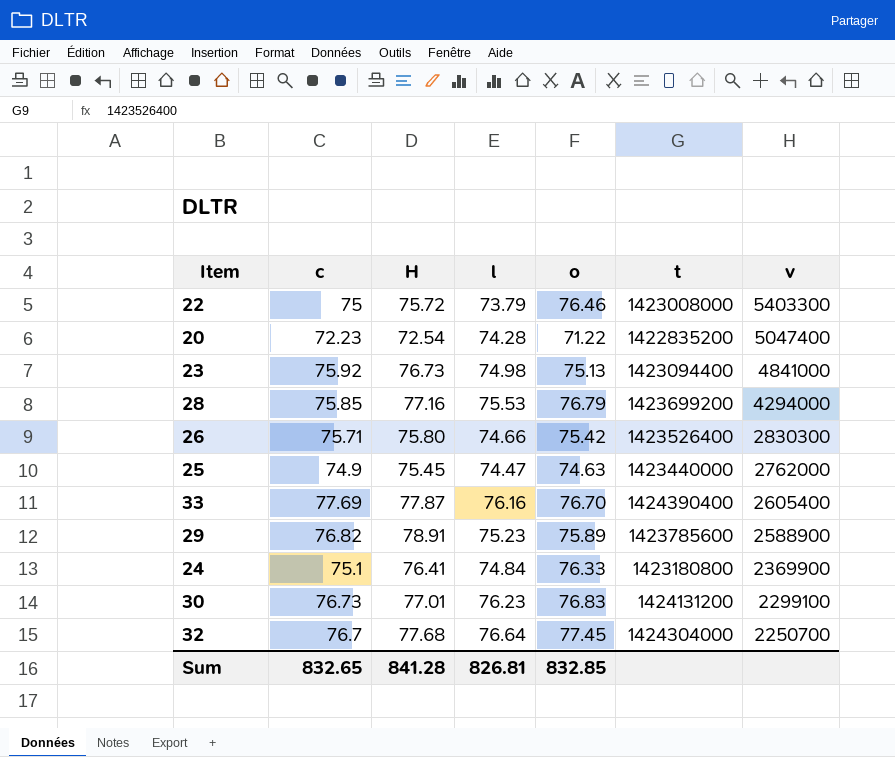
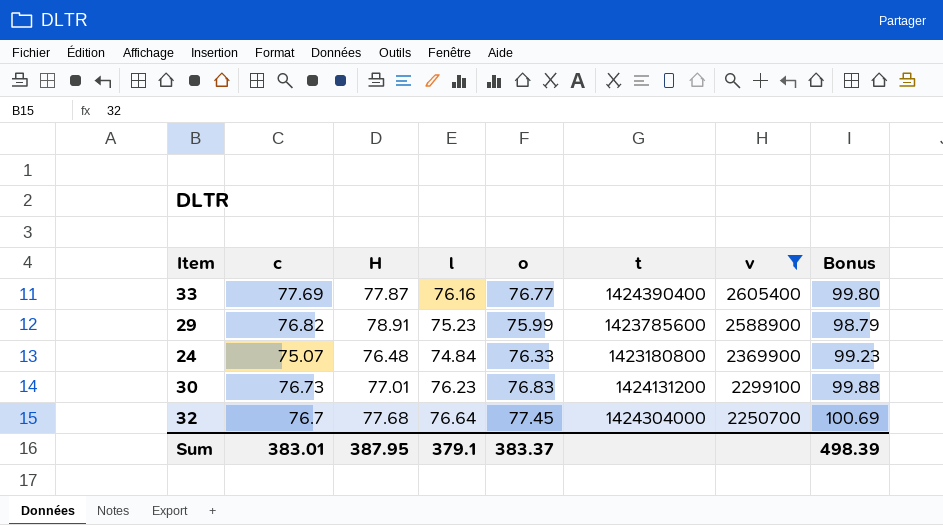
filter: none -> v <= 2605400
column Bonus | formula: none -> [o] * 1.3
33 | o: 76.70 -> 76.77
29 | o: 75.89 -> 75.99
24 | c: 75.1 -> 75.07
24 | H: 76.41 -> 76.48
Sum | c: 832.65 -> 383.01
Sum | H: 841.28 -> 387.95
Sum | l: 826.81 -> 379.1
Sum | o: 832.85 -> 383.37

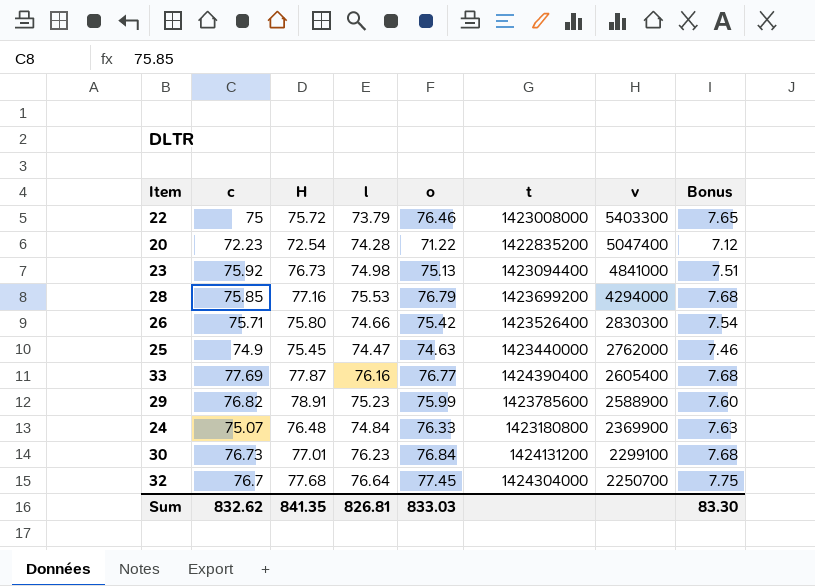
filter: v <= 2605400 -> none
column Bonus | formula: [o] * 1.3 -> [o] * 0.1
30 | o: 76.83 -> 76.84
Sum | c: 383.01 -> 832.62
Sum | H: 387.95 -> 841.35
Sum | l: 379.1 -> 826.81
Sum | o: 383.37 -> 833.03
Sum | Bonus: 498.39 -> 83.30

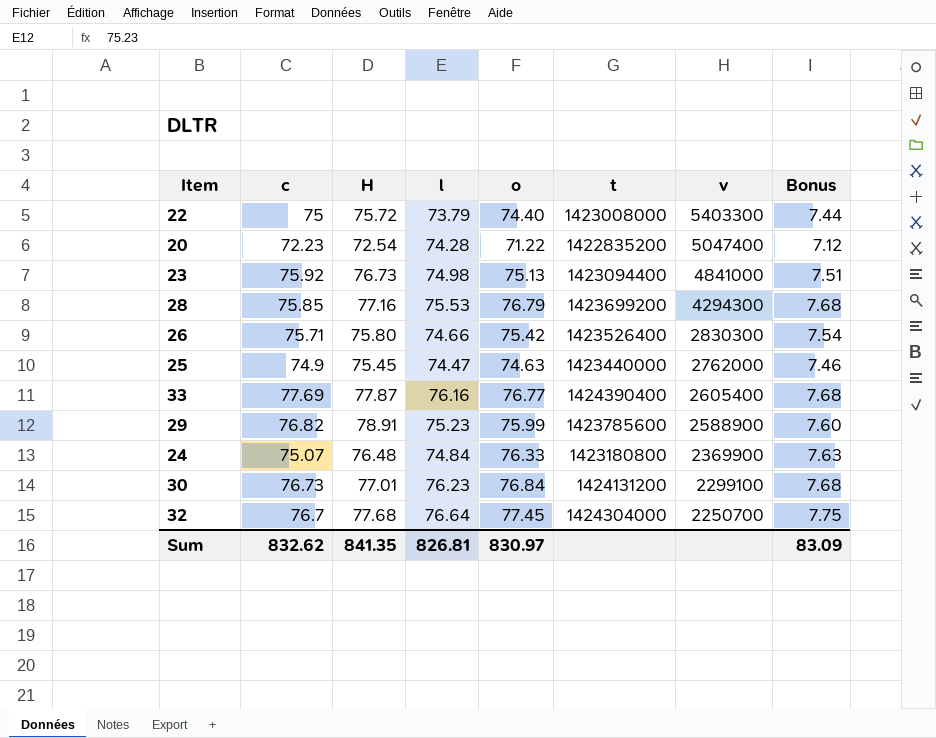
22 | o: 76.46 -> 74.40
22 | Bonus: 7.65 -> 7.44
28 | v: 4294000 -> 4294300
Sum | o: 833.03 -> 830.97
Sum | Bonus: 83.30 -> 83.09

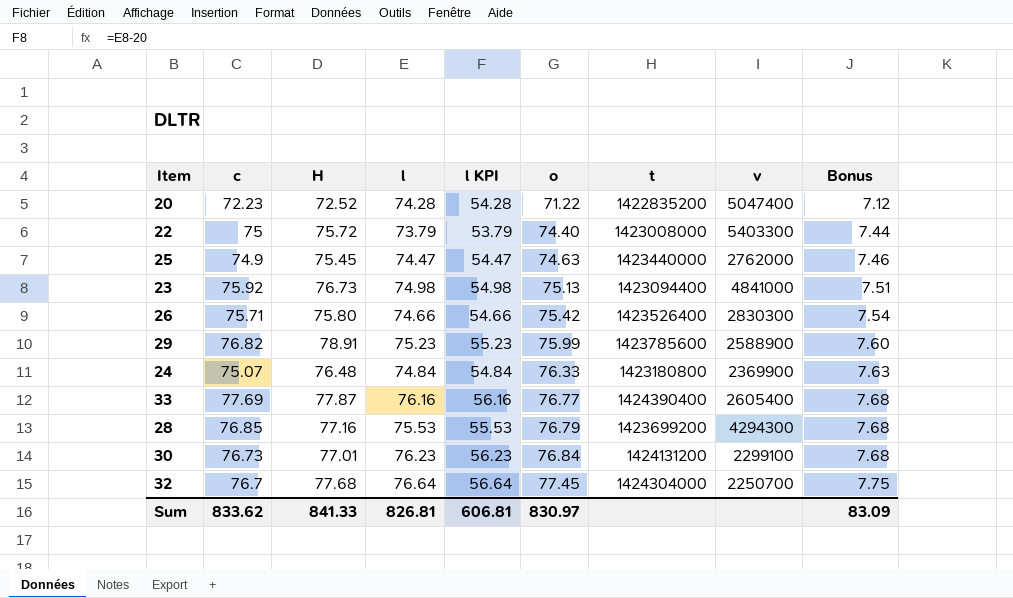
row order: v descending -> o ascending
column l KPI | formula: none -> [l] - 20
20 | H: 72.54 -> 72.52
28 | c: 75.85 -> 76.85
Sum | c: 832.62 -> 833.62
Sum | H: 841.35 -> 841.33

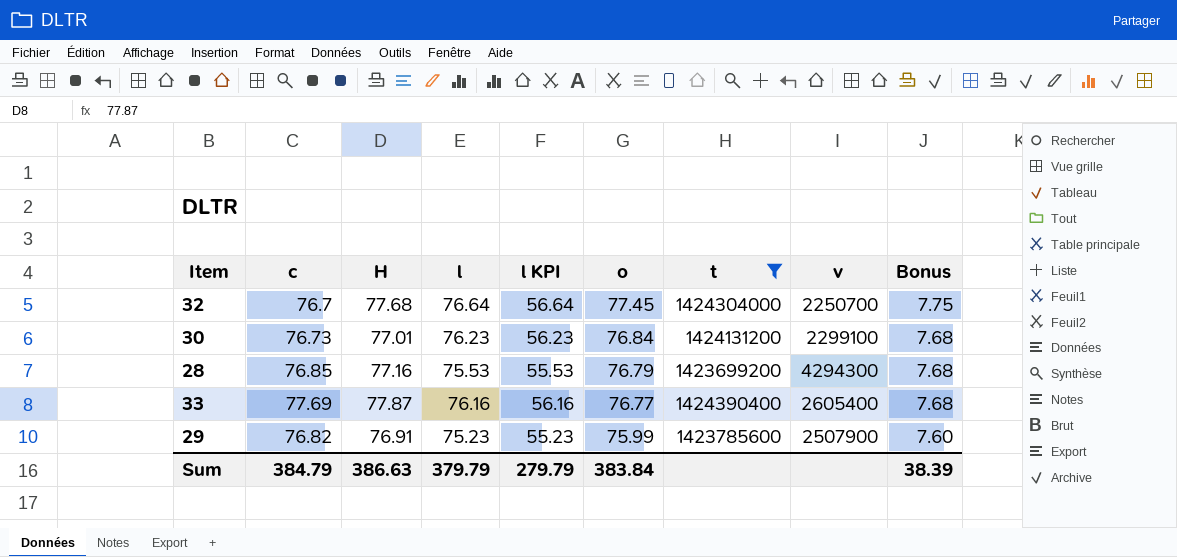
filter: none -> t >= 1423699200
row order: o ascending -> o descending
29 | H: 78.91 -> 76.91
29 | v: 2588900 -> 2507900
Sum | c: 833.62 -> 384.79
Sum | H: 841.33 -> 386.63
Sum | l: 826.81 -> 379.79
Sum | l KPI: 606.81 -> 279.79
Sum | o: 830.97 -> 383.84
Sum | Bonus: 83.09 -> 38.39

